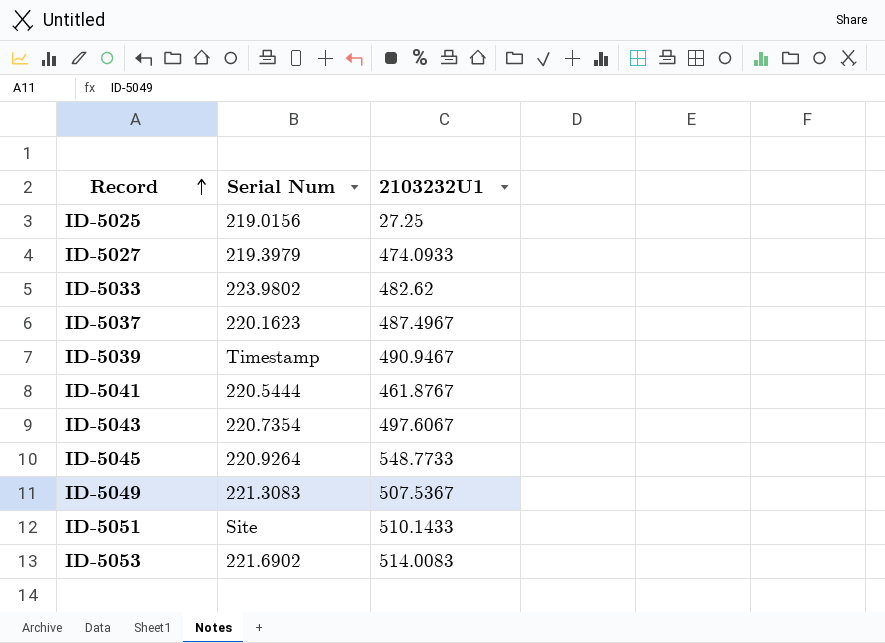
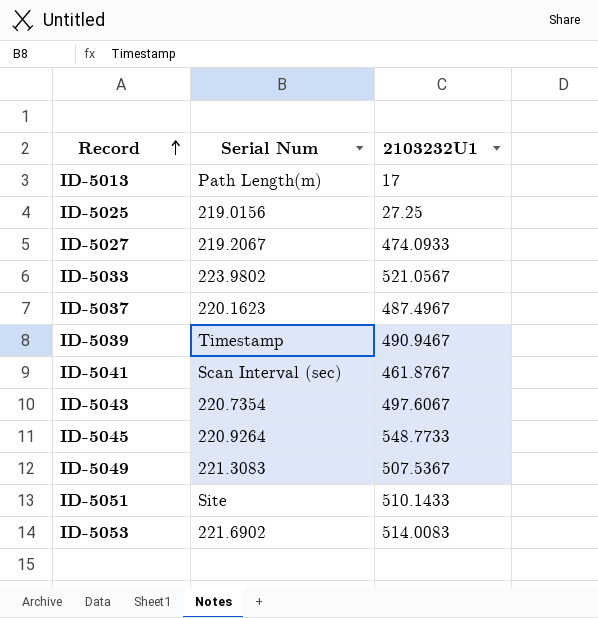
row ID-5013: none -> Path Length(m) | 17
ID-5027 | Serial Num: 219.3979 -> 219.2067
ID-5033 | 2103232U1: 482.62 -> 521.0567
ID-5041 | Serial Num: 220.5444 -> Scan Interval (sec)

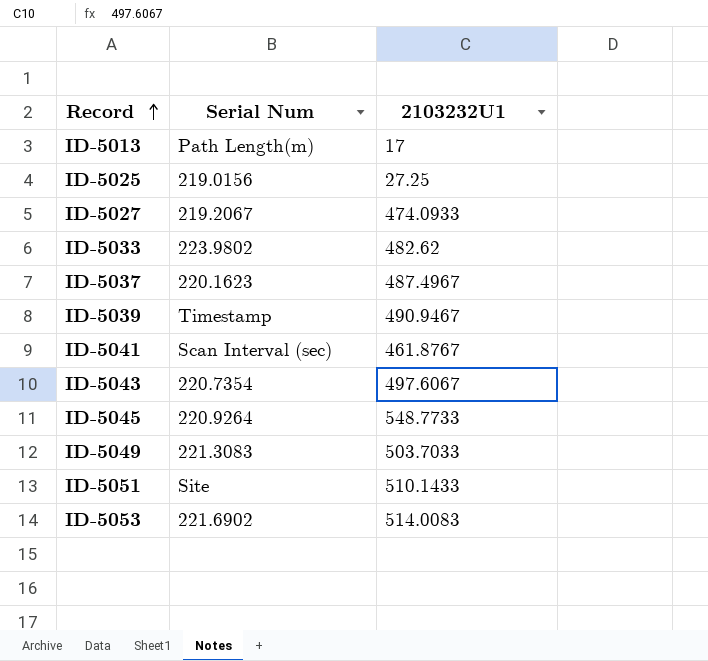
ID-5033 | 2103232U1: 521.0567 -> 482.62
ID-5049 | 2103232U1: 507.5367 -> 503.7033

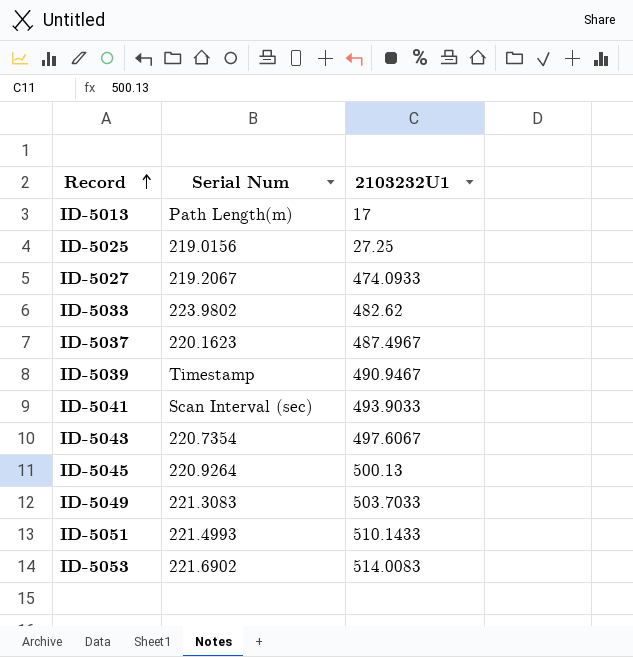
ID-5041 | 2103232U1: 461.8767 -> 493.9033
ID-5045 | 2103232U1: 548.7733 -> 500.13
ID-5051 | Serial Num: Site -> 221.4993

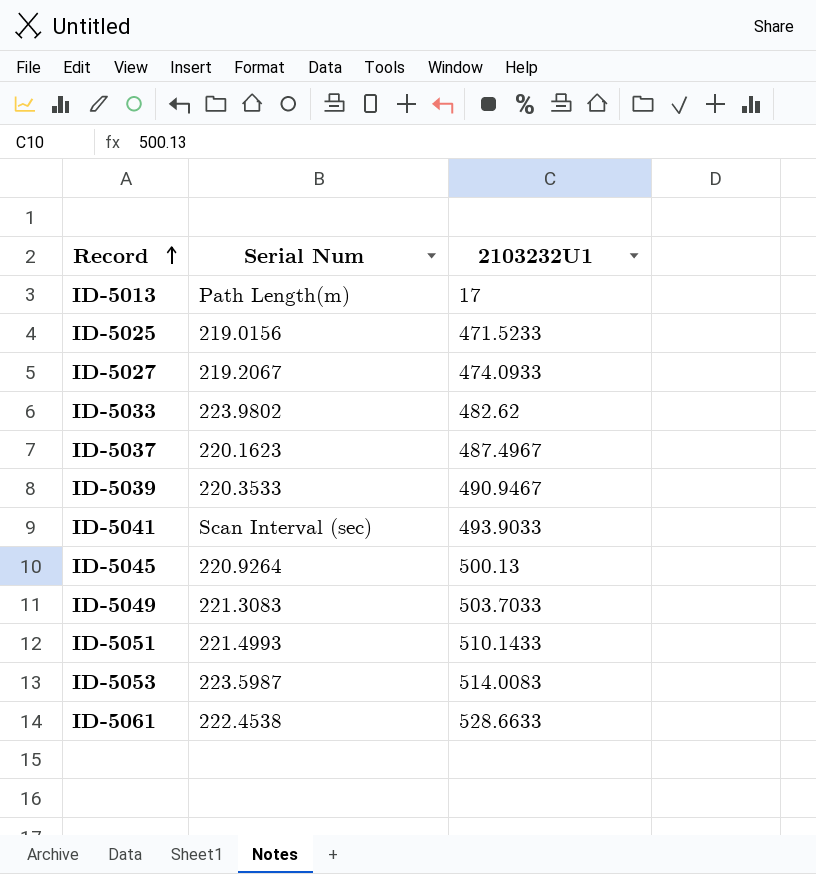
row ID-5043: 220.7354 | 497.6067 -> none
ID-5025 | 2103232U1: 27.25 -> 471.5233
ID-5039 | Serial Num: Timestamp -> 220.3533
ID-5053 | Serial Num: 221.6902 -> 223.5987
row ID-5061: none -> 222.4538 | 528.6633

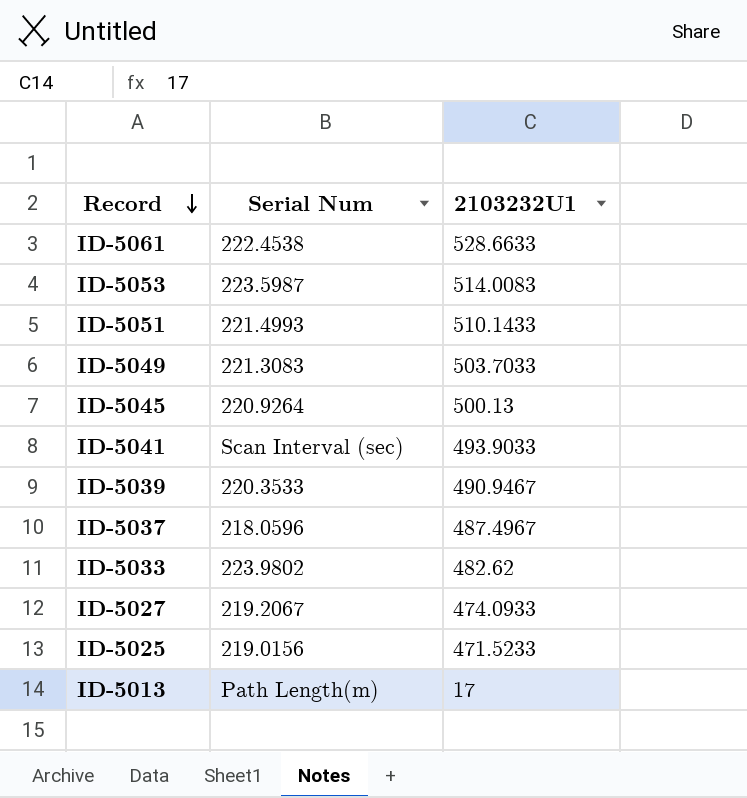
row order: Record ascending -> Record descending
ID-5037 | Serial Num: 220.1623 -> 218.0596

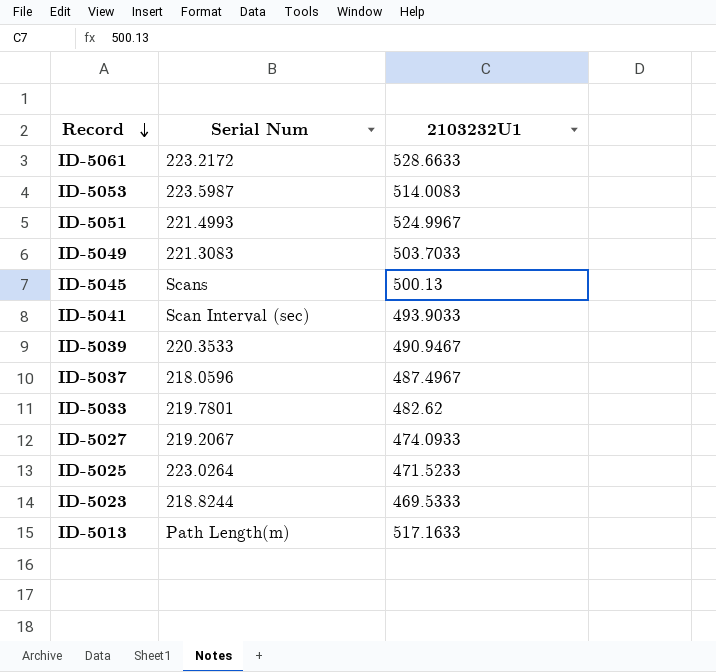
ID-5061 | Serial Num: 222.4538 -> 223.2172
ID-5051 | 2103232U1: 510.1433 -> 524.9967
ID-5045 | Serial Num: 220.9264 -> Scans
ID-5033 | Serial Num: 223.9802 -> 219.7801
ID-5025 | Serial Num: 219.0156 -> 223.0264
row ID-5023: none -> 218.8244 | 469.5333
ID-5013 | 2103232U1: 17 -> 517.1633

